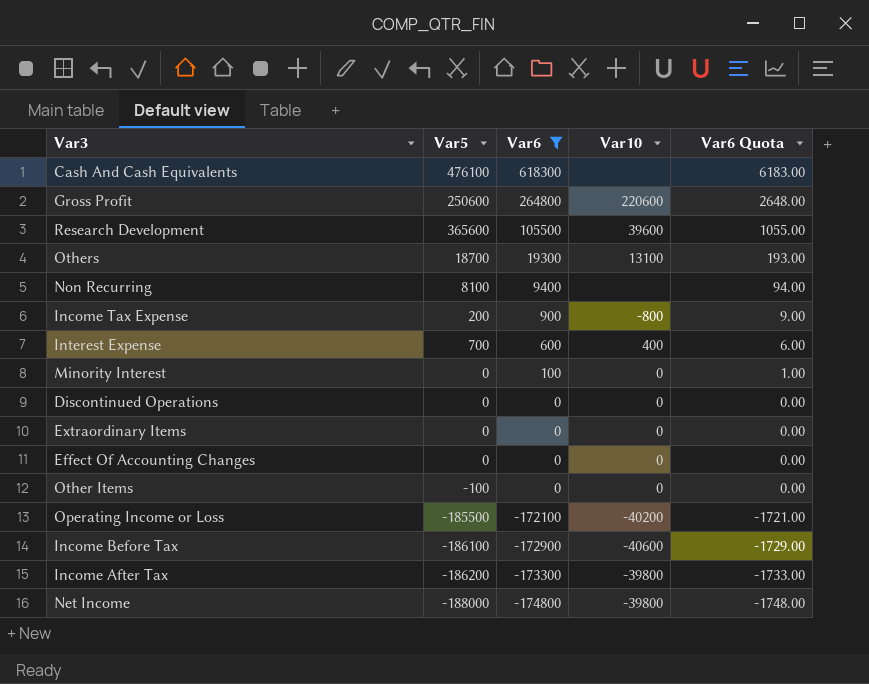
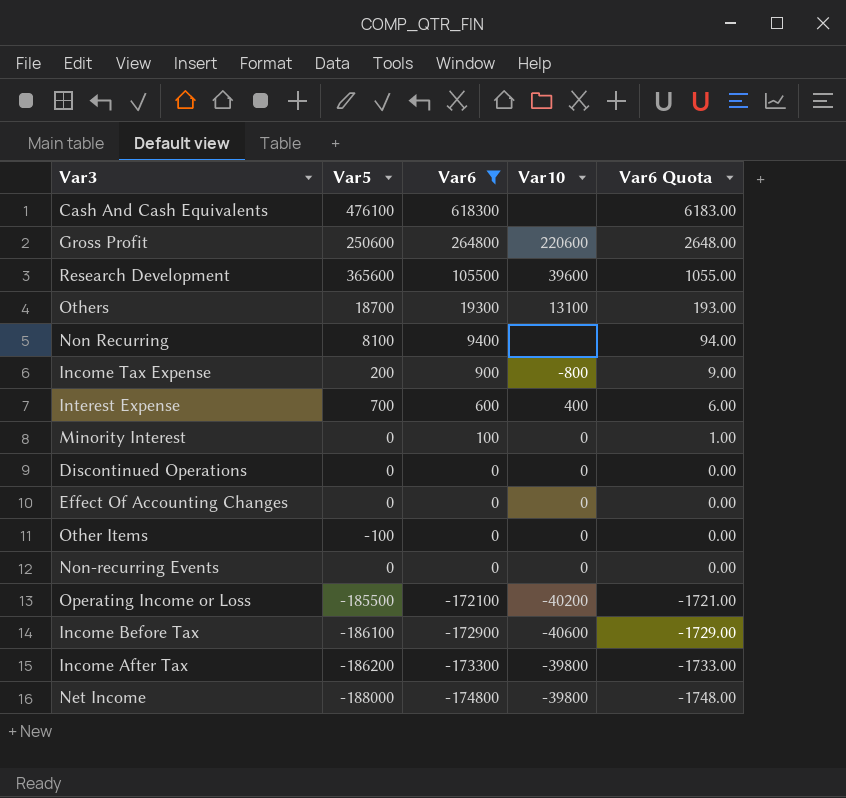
row Extraordinary Items: 0 | 0 | 0 | 0.00 -> none
row Non-recurring Events: none -> 0 | 0 | 0 | 0.00

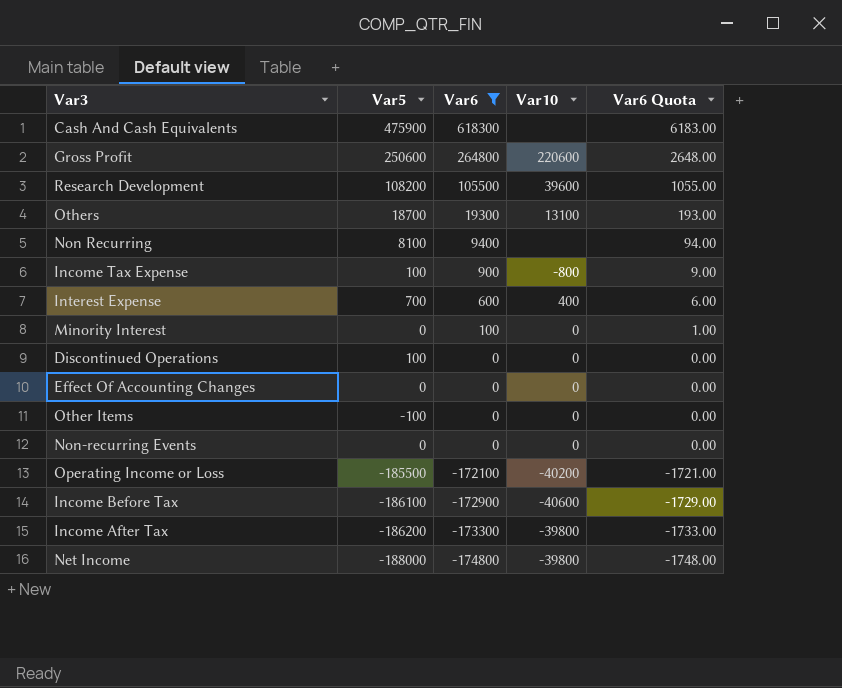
Cash And Cash Equivalents | Var5: 476100 -> 475900
Research Development | Var5: 365600 -> 108200
Income Tax Expense | Var5: 200 -> 100
Discontinued Operations | Var5: 0 -> 100

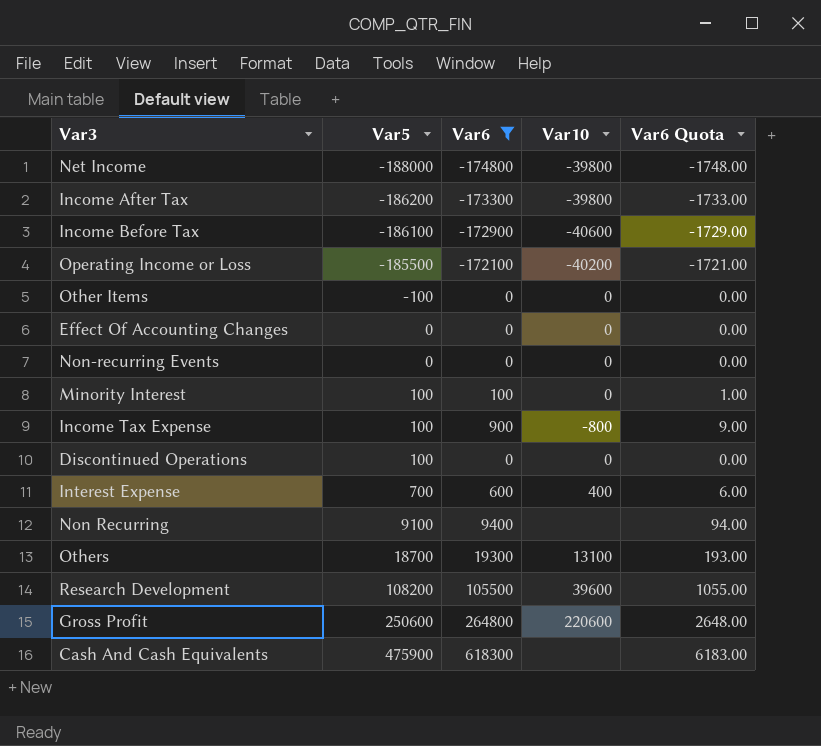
row order: Var6 descending -> Var5 ascending
Minority Interest | Var5: 0 -> 100
Non Recurring | Var5: 8100 -> 9100

